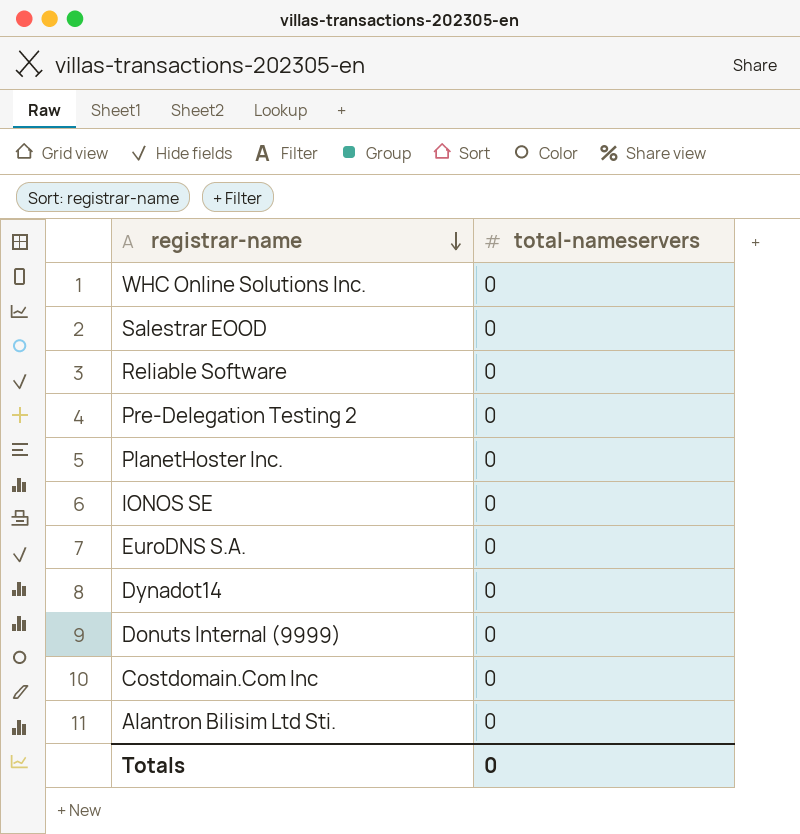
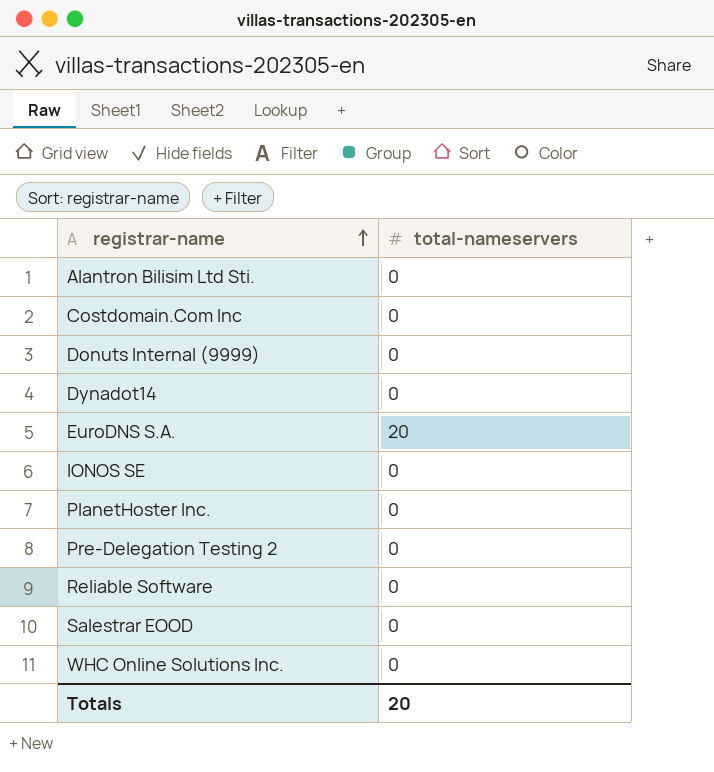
row order: registrar-name descending -> registrar-name ascending
EuroDNS S.A. | total-nameservers: 0 -> 20
Totals | total-nameservers: 0 -> 20

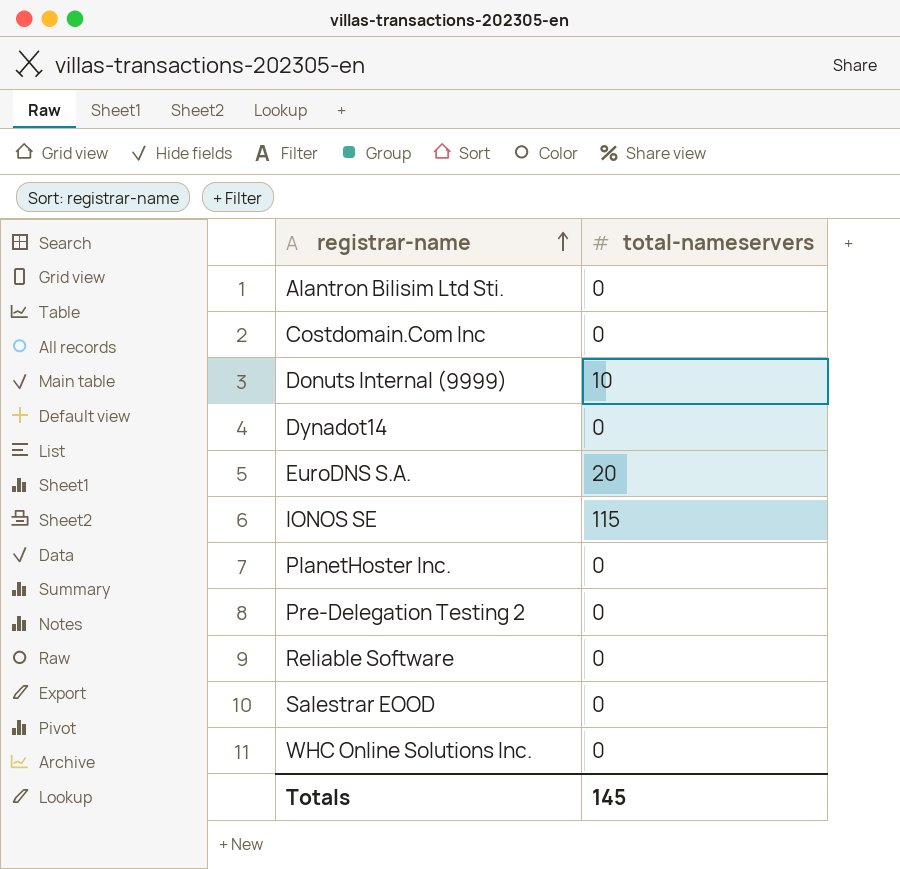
Donuts Internal (9999) | total-nameservers: 0 -> 10
IONOS SE | total-nameservers: 0 -> 115
Totals | total-nameservers: 20 -> 145

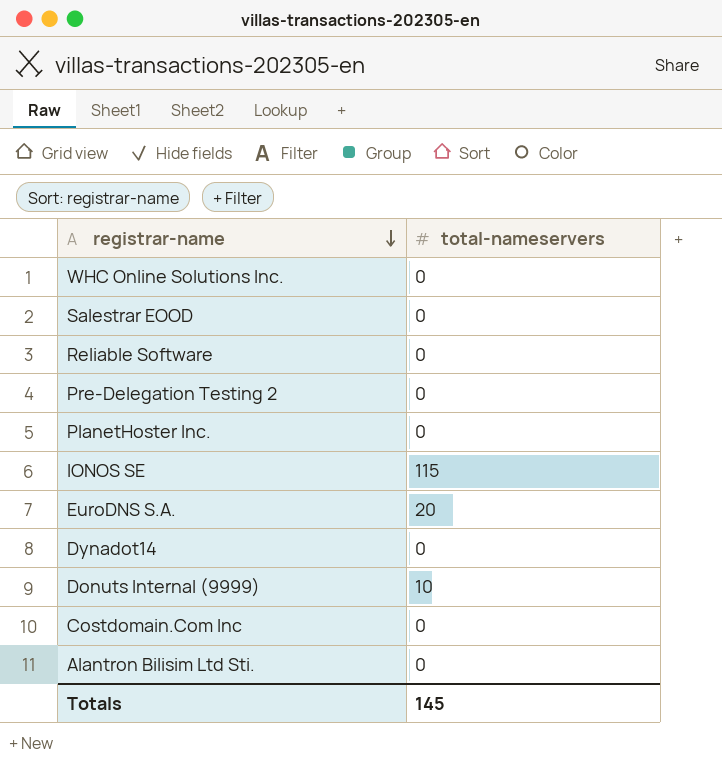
row order: registrar-name ascending -> registrar-name descending

